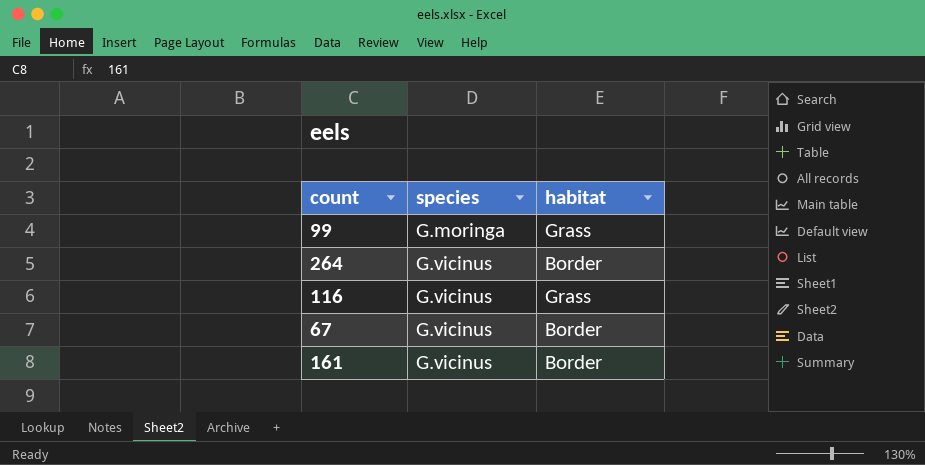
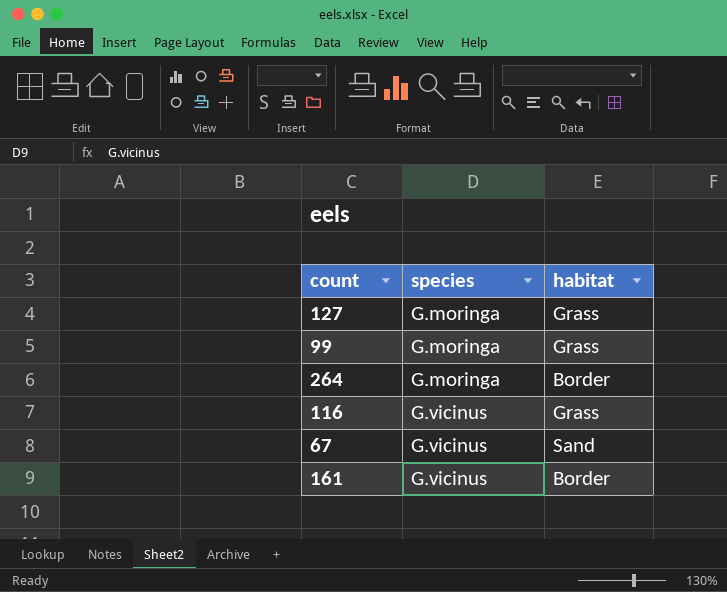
row 127: none -> G.moringa | Grass
264 | species: G.vicinus -> G.moringa
67 | habitat: Border -> Sand

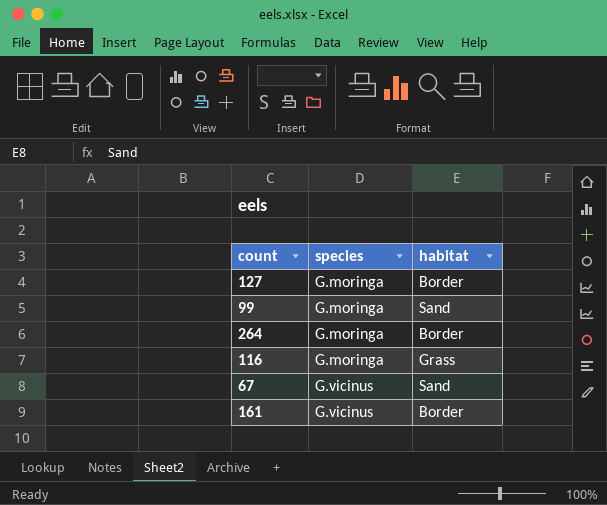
127 | habitat: Grass -> Border
99 | habitat: Grass -> Sand
116 | species: G.vicinus -> G.moringa

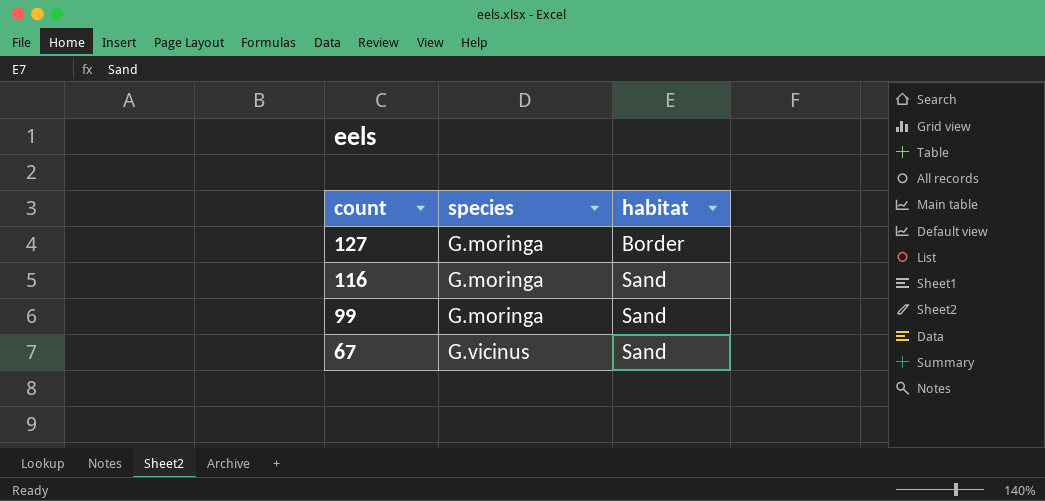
row order: species ascending -> count descending
row 264: G.moringa | Border -> none
row 161: G.vicinus | Border -> none
116 | habitat: Grass -> Sand

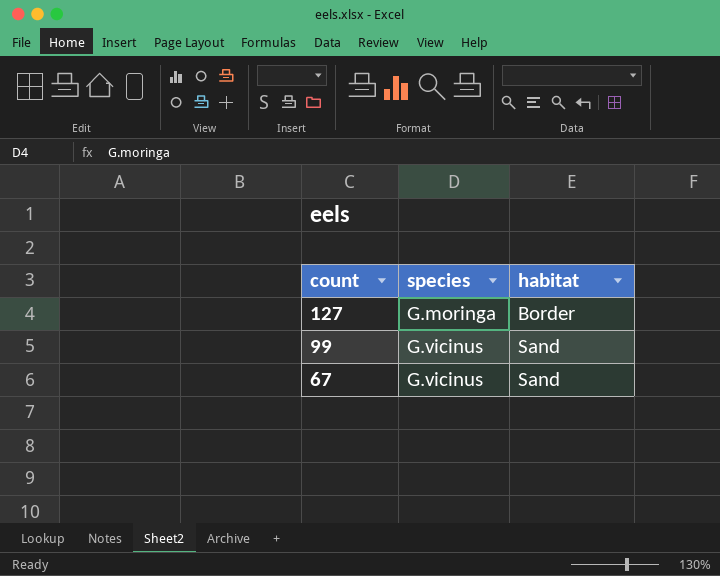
row 116: G.moringa | Sand -> none
99 | species: G.moringa -> G.vicinus

